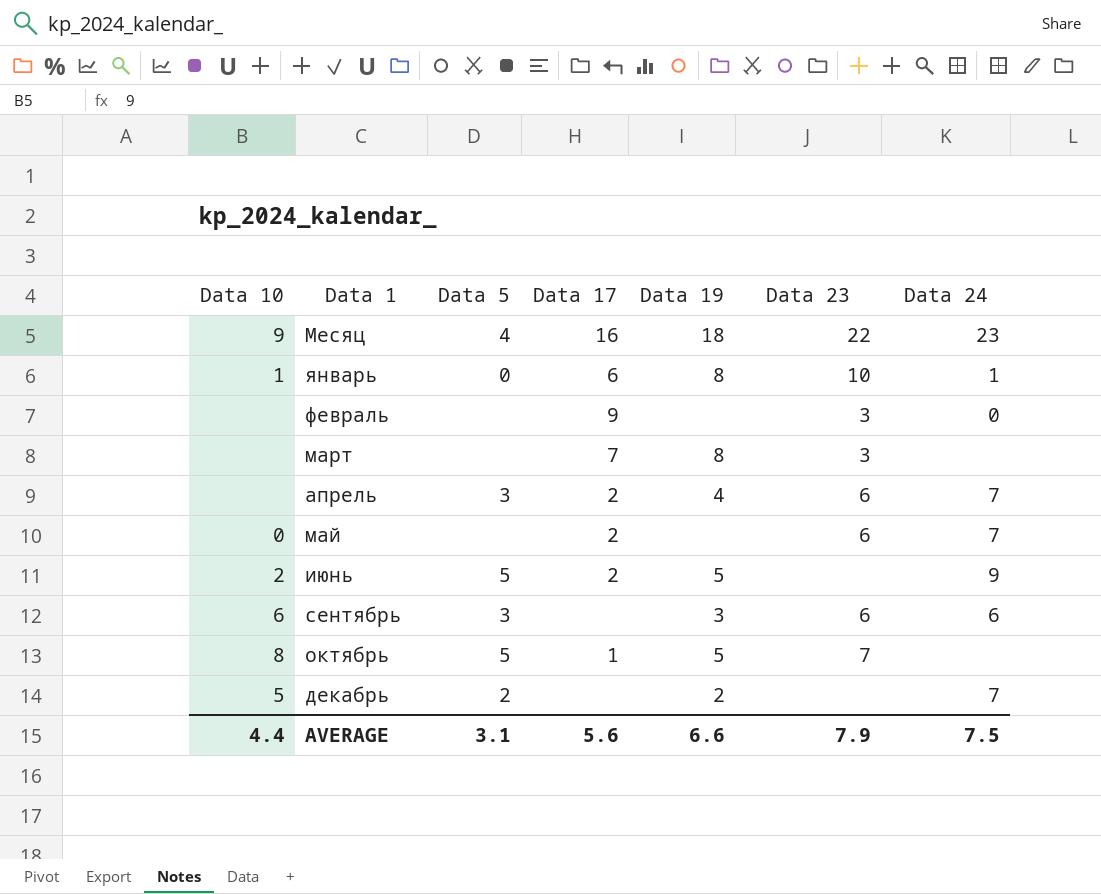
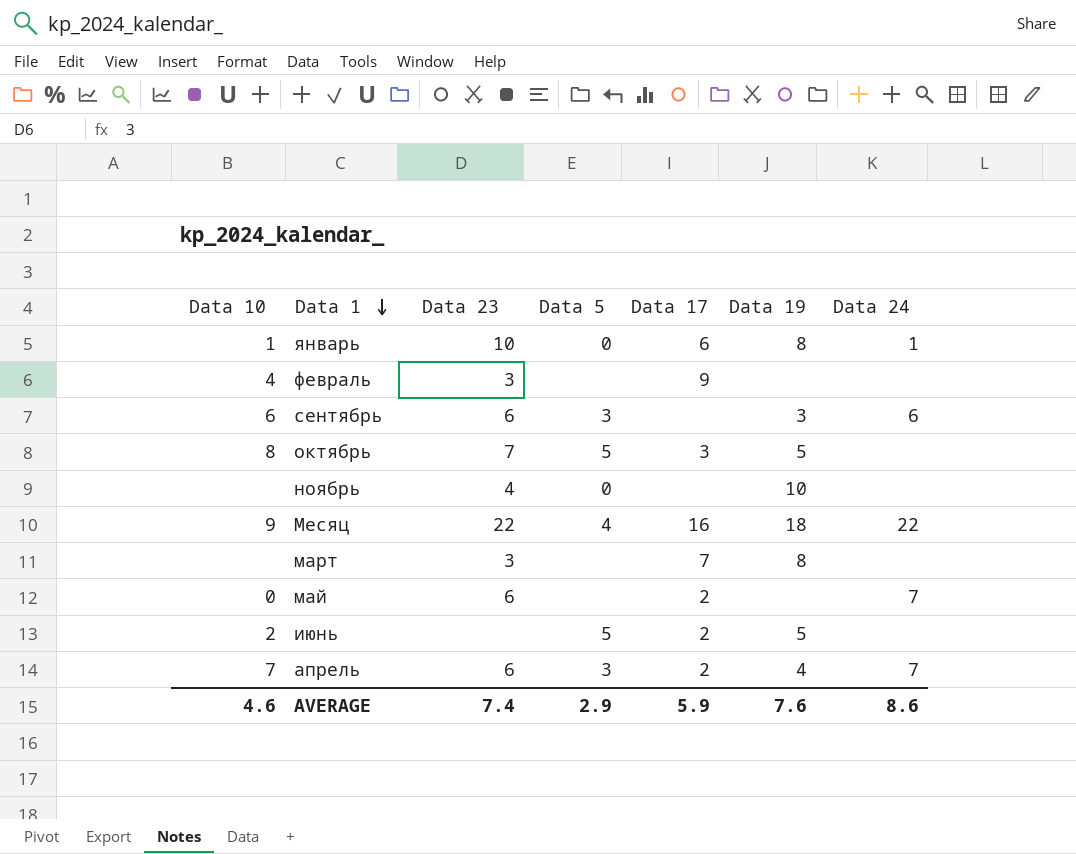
row order: none -> Data 1 descending
column Data 23 | position: 6 -> 3
row декабрь: 5 | 2 | none | 2 | none | 7 -> none
февраль | Data 10: none -> 4
февраль | Data 24: 0 -> none
октябрь | Data 17: 1 -> 3
row ноябрь: none -> none | 4 | 0 | none | 10 | none
Месяц | Data 24: 23 -> 22
июнь | Data 24: 9 -> none
апрель | Data 10: none -> 7
AVERAGE | Data 10: 4.4 -> 4.6
AVERAGE | Data 23: 7.9 -> 7.4
AVERAGE | Data 5: 3.1 -> 2.9
AVERAGE | Data 17: 5.6 -> 5.9
AVERAGE | Data 19: 6.6 -> 7.6
AVERAGE | Data 24: 7.5 -> 8.6

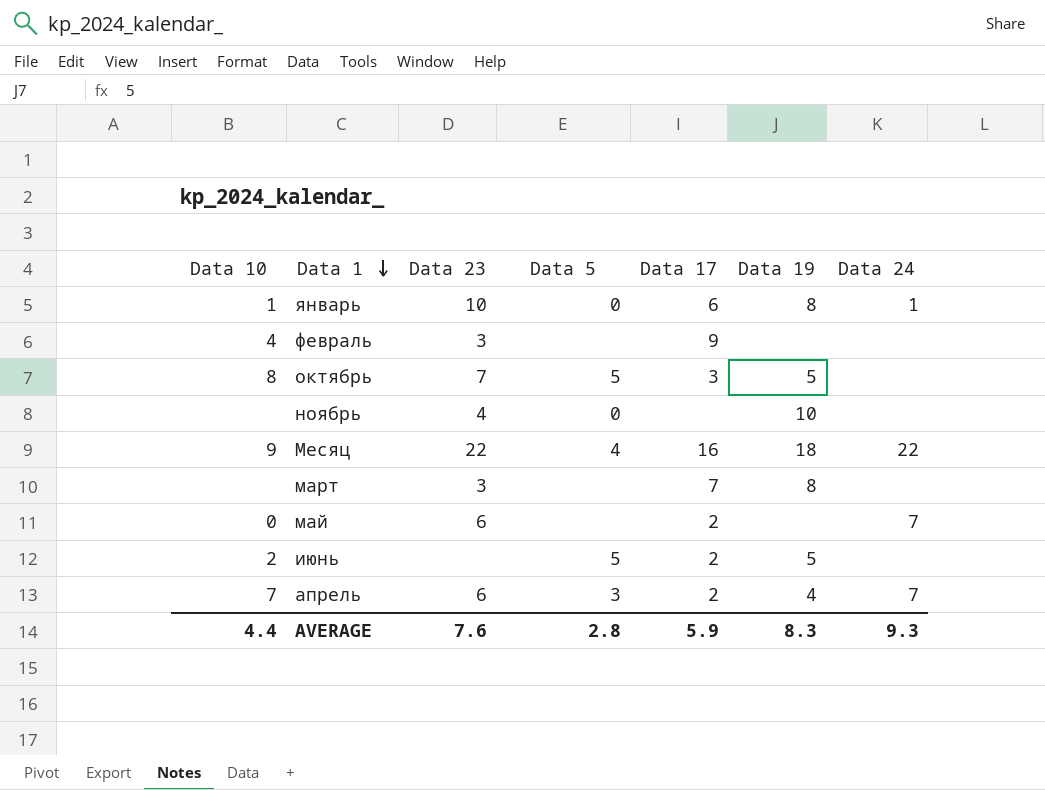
row сентябрь: 6 | 6 | 3 | none | 3 | 6 -> none
AVERAGE | Data 10: 4.6 -> 4.4
AVERAGE | Data 23: 7.4 -> 7.6
AVERAGE | Data 5: 2.9 -> 2.8
AVERAGE | Data 19: 7.6 -> 8.3
AVERAGE | Data 24: 8.6 -> 9.3

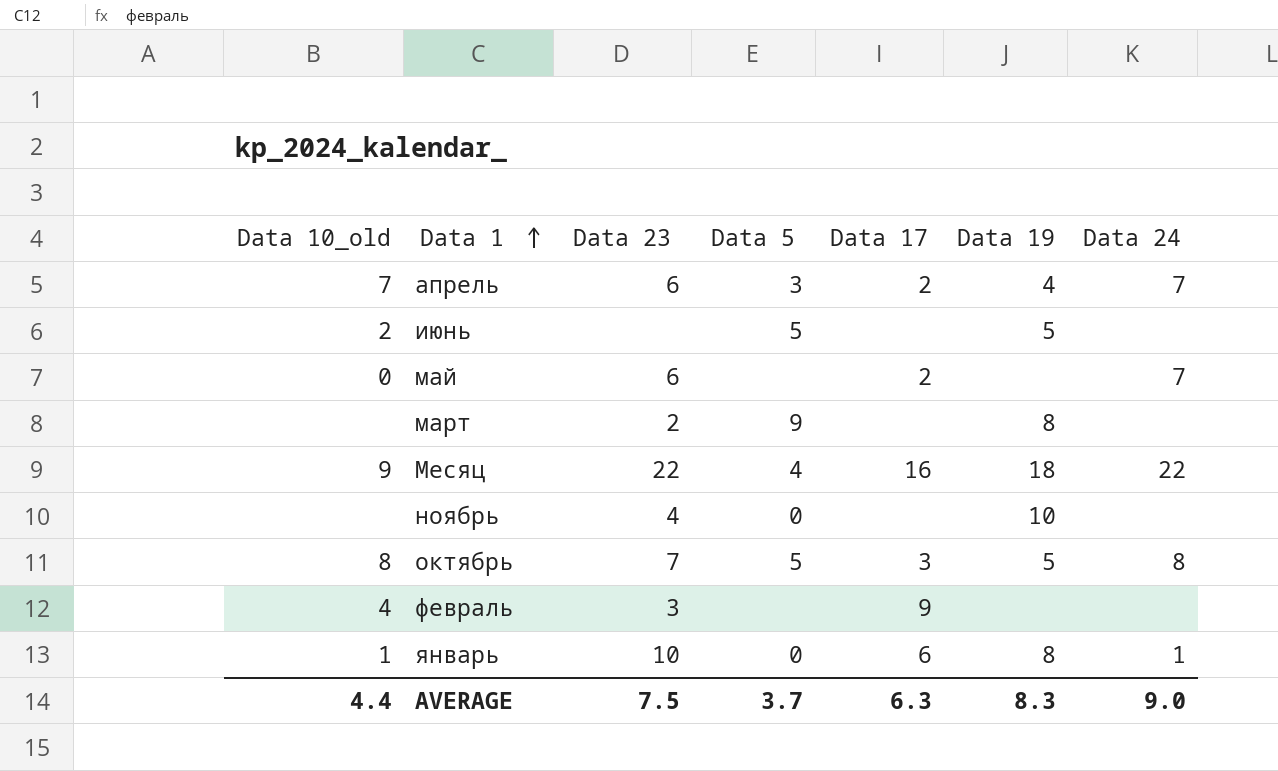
row order: Data 1 descending -> Data 1 ascending
column name: Data 10 -> Data 10_old
июнь | Data 17: 2 -> none
март | Data 23: 3 -> 2
март | Data 5: none -> 9
март | Data 17: 7 -> none
октябрь | Data 24: none -> 8
AVERAGE | Data 23: 7.6 -> 7.5
AVERAGE | Data 5: 2.8 -> 3.7
AVERAGE | Data 17: 5.9 -> 6.3
AVERAGE | Data 24: 9.3 -> 9.0

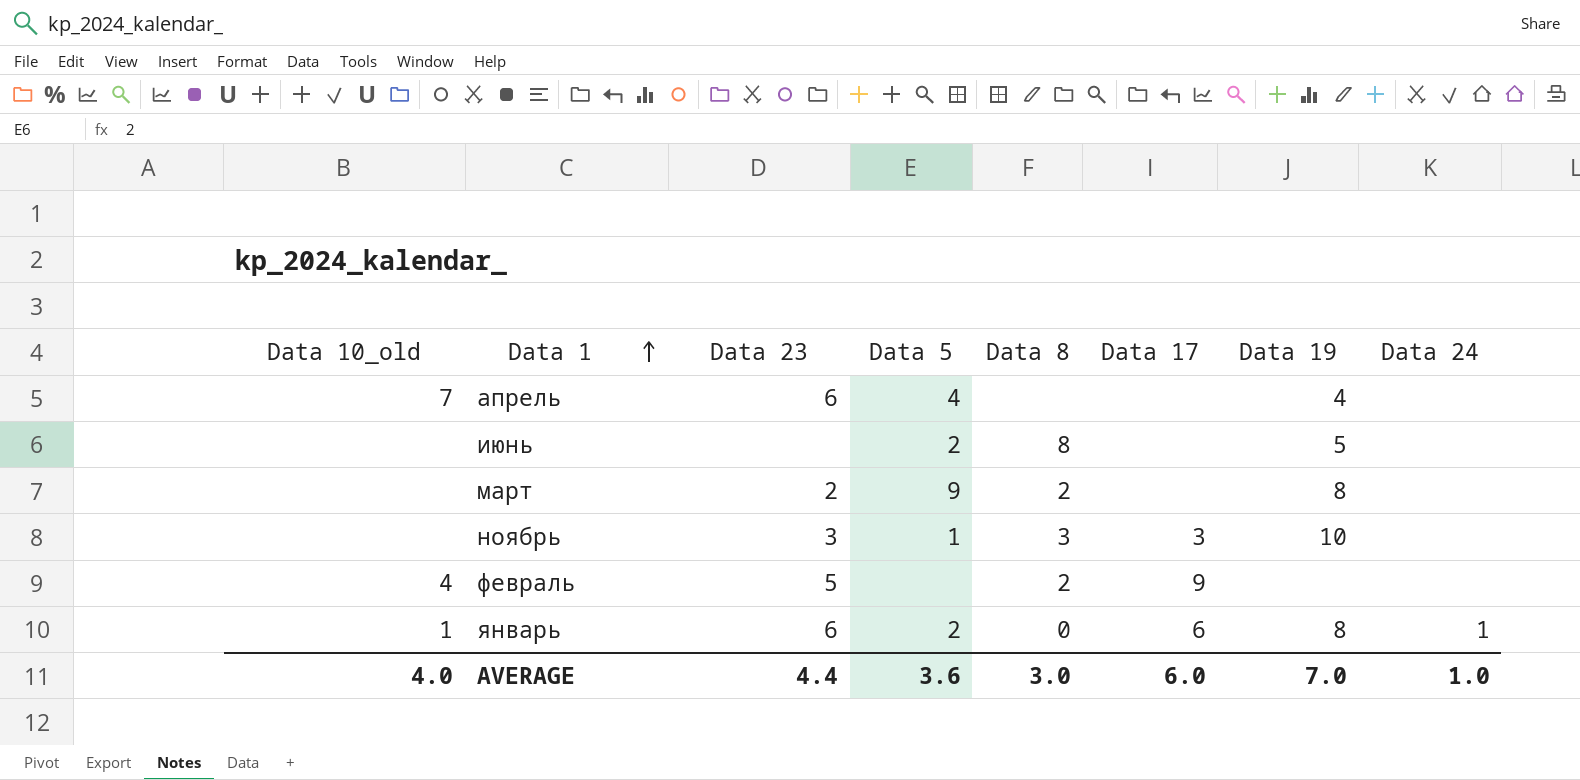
column Data 8 | position: none -> 5
row май: 0 | 6 | none | 2 | none | 7 -> none
row Месяц: 9 | 22 | 4 | 16 | 18 | 22 -> none
row октябрь: 8 | 7 | 5 | 3 | 5 | 8 -> none
апрель | Data 5: 3 -> 4
апрель | Data 17: 2 -> none
апрель | Data 24: 7 -> none
июнь | Data 10_old: 2 -> none
июнь | Data 5: 5 -> 2
ноябрь | Data 23: 4 -> 3
ноябрь | Data 5: 0 -> 1
ноябрь | Data 17: none -> 3
февраль | Data 23: 3 -> 5
январь | Data 23: 10 -> 6
январь | Data 5: 0 -> 2
AVERAGE | Data 10_old: 4.4 -> 4.0
AVERAGE | Data 23: 7.5 -> 4.4
AVERAGE | Data 5: 3.7 -> 3.6
AVERAGE | Data 17: 6.3 -> 6.0
AVERAGE | Data 19: 8.3 -> 7.0
AVERAGE | Data 24: 9.0 -> 1.0

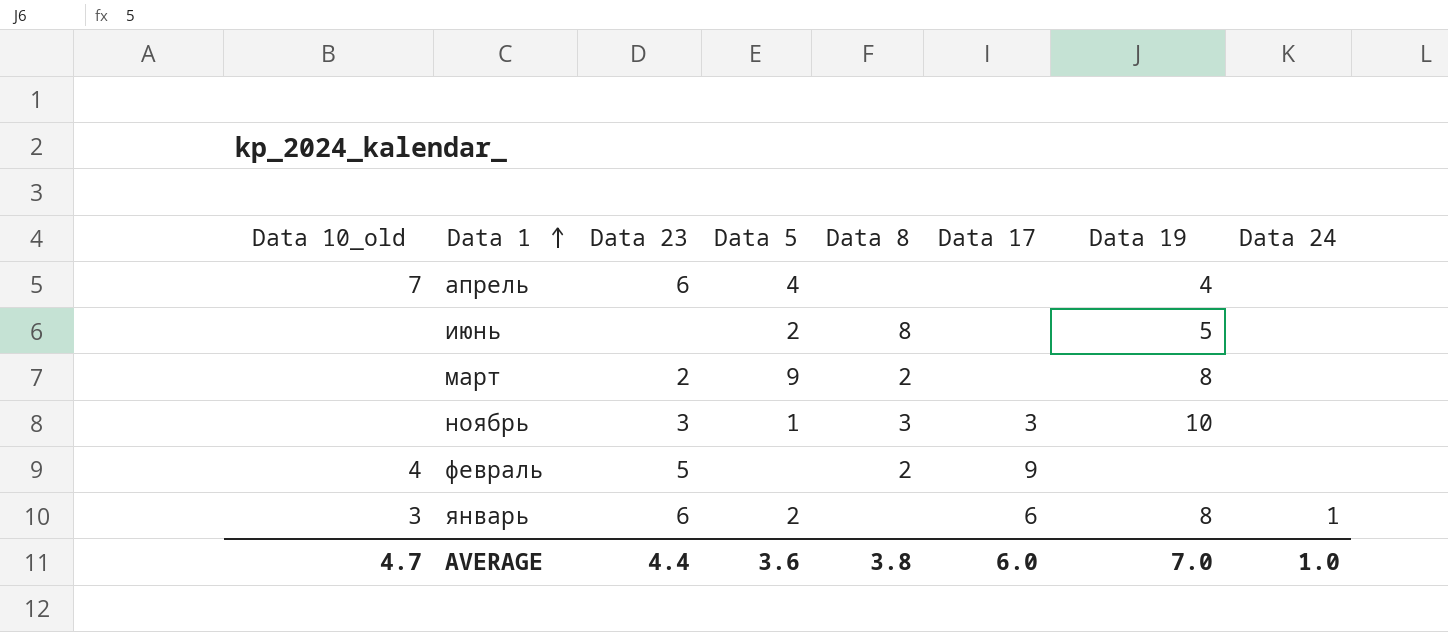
январь | Data 10_old: 1 -> 3
январь | Data 8: 0 -> none
AVERAGE | Data 10_old: 4.0 -> 4.7
AVERAGE | Data 8: 3.0 -> 3.8

